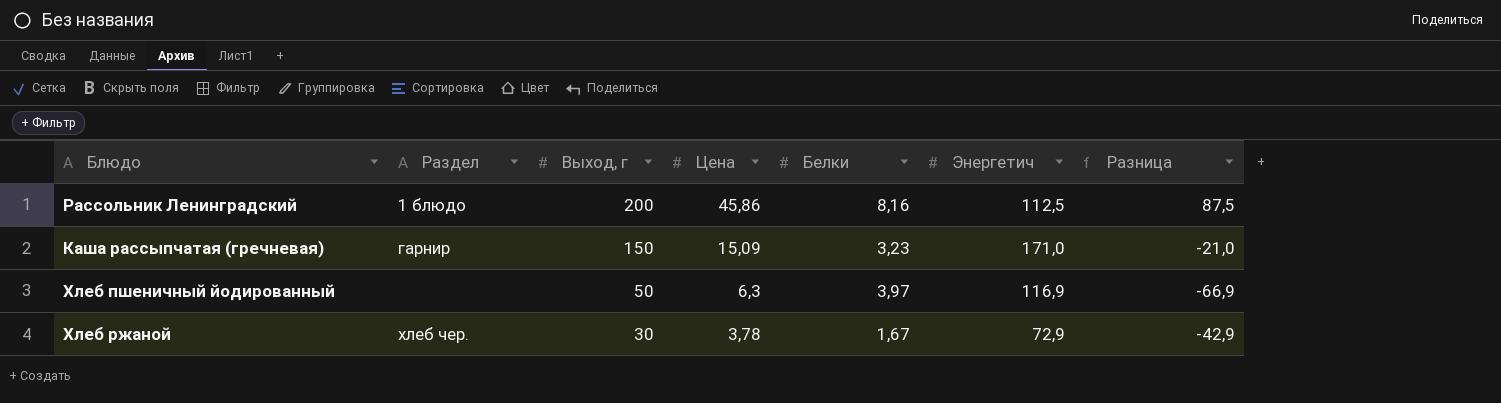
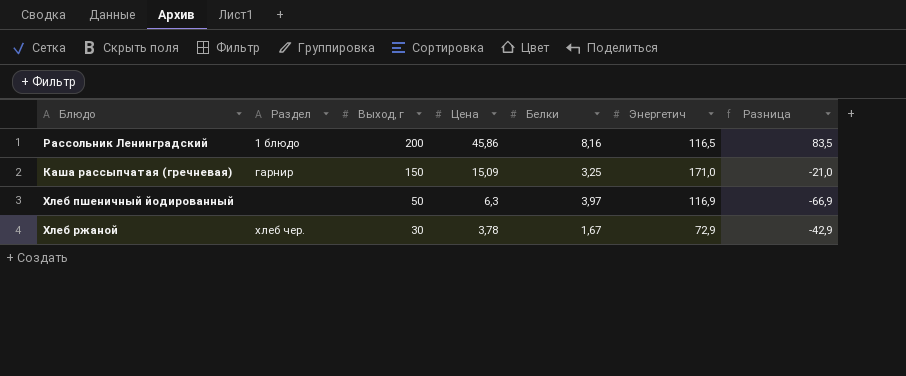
Рассольник Ленинградский | Энергетич: 112,5 -> 116,5
Рассольник Ленинградский | Разница: 87,5 -> 83,5
Каша рассыпчатая (гречневая) | Белки: 3,23 -> 3,25

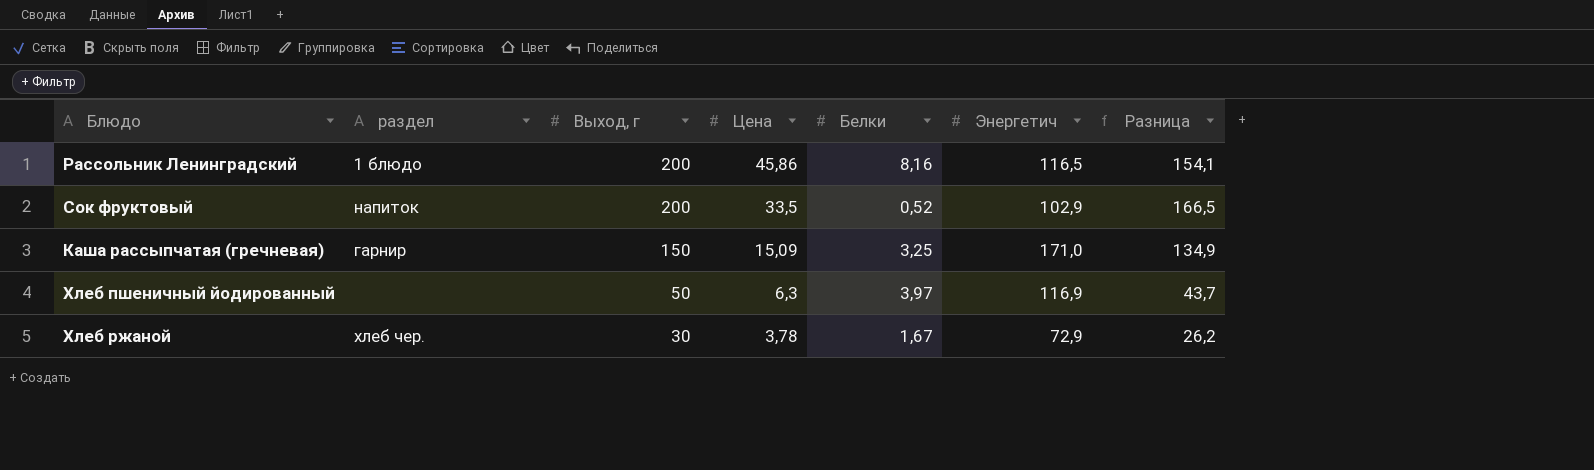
column name: Раздел -> раздел
column Разница | formula: [Выход, г] - [Энергетич] -> [Выход, г] - [Цена]
row Сок фруктовый: none -> напиток | 200 | 33,5 | 0,52 | 102,9 | 166,5

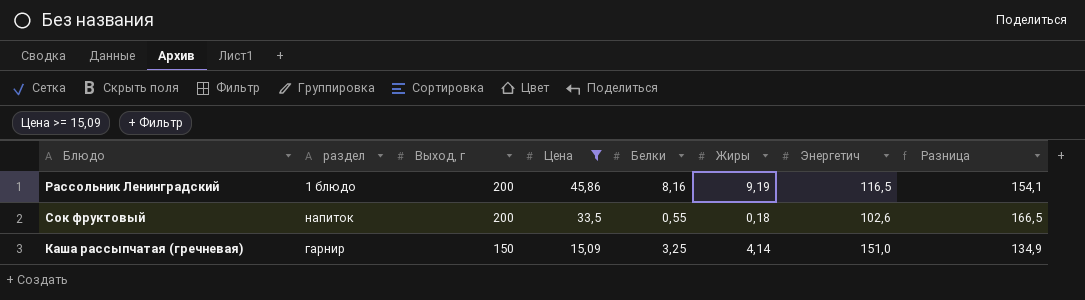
filter: none -> Цена >= 15,09
column Жиры | position: none -> 6
Сок фруктовый | Белки: 0,52 -> 0,55
Сок фруктовый | Энергетич: 102,9 -> 102,6
Каша рассыпчатая (гречневая) | Энергетич: 171,0 -> 151,0

